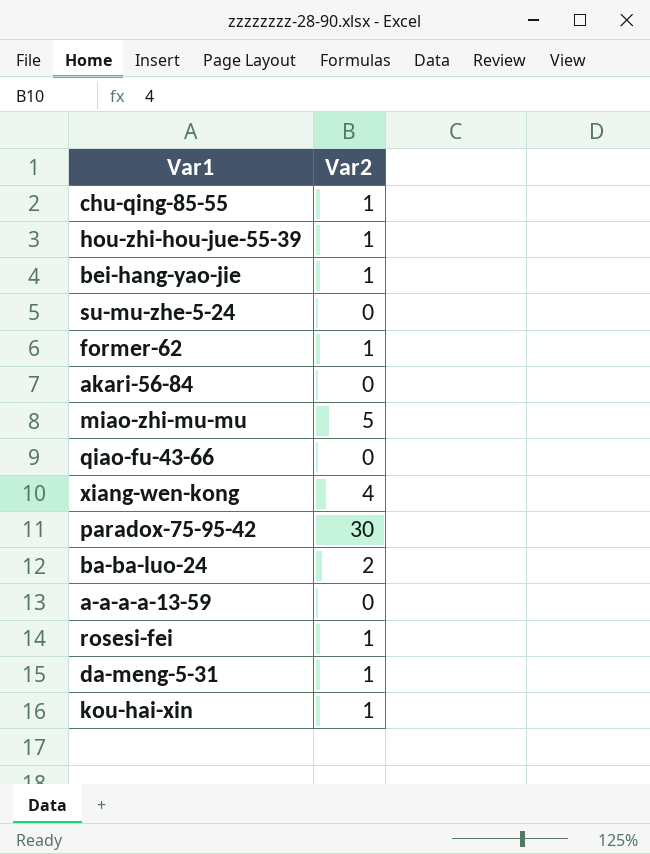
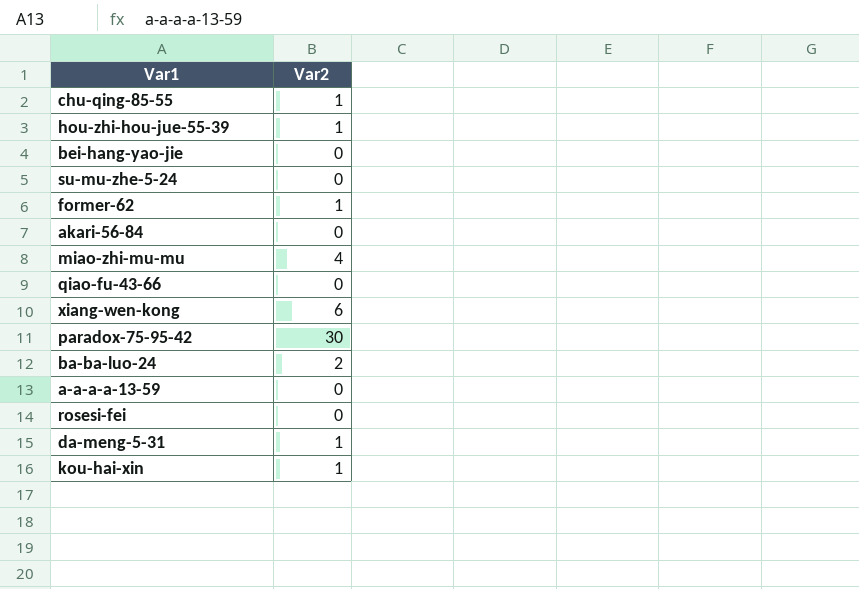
bei-hang-yao-jie | Var2: 1 -> 0
miao-zhi-mu-mu | Var2: 5 -> 4
xiang-wen-kong | Var2: 4 -> 6
rosesi-fei | Var2: 1 -> 0

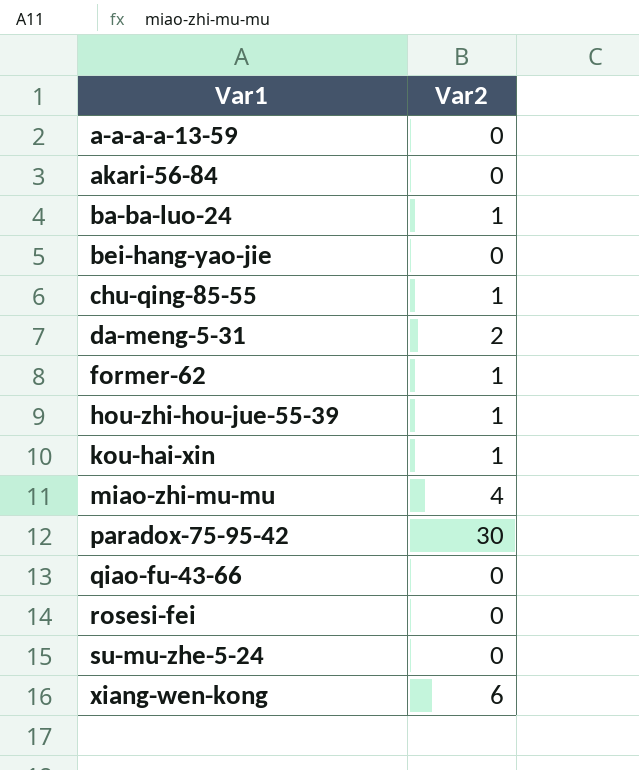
row order: none -> Var1 ascending
ba-ba-luo-24 | Var2: 2 -> 1
da-meng-5-31 | Var2: 1 -> 2

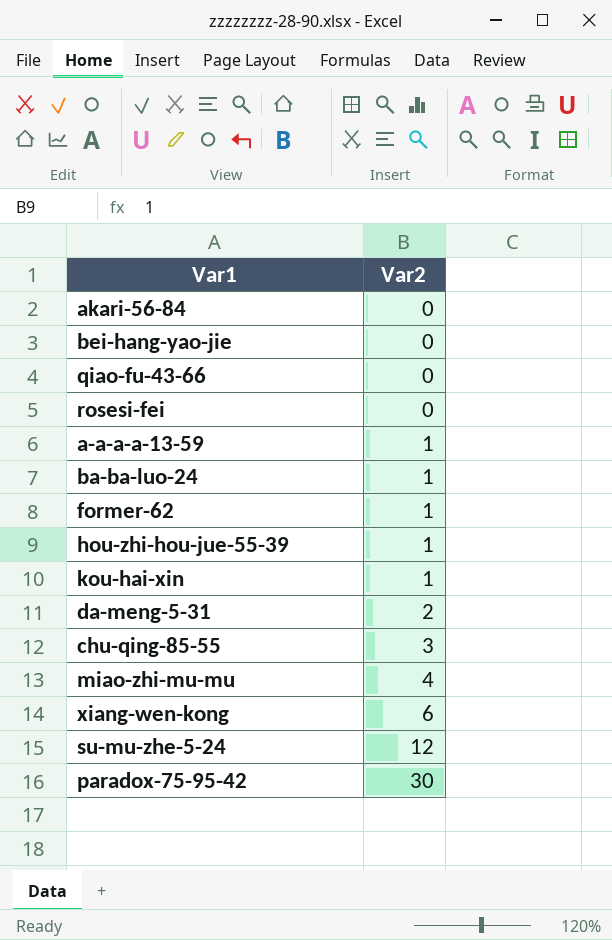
row order: Var1 ascending -> Var2 ascending
a-a-a-a-13-59 | Var2: 0 -> 1
chu-qing-85-55 | Var2: 1 -> 3
su-mu-zhe-5-24 | Var2: 0 -> 12

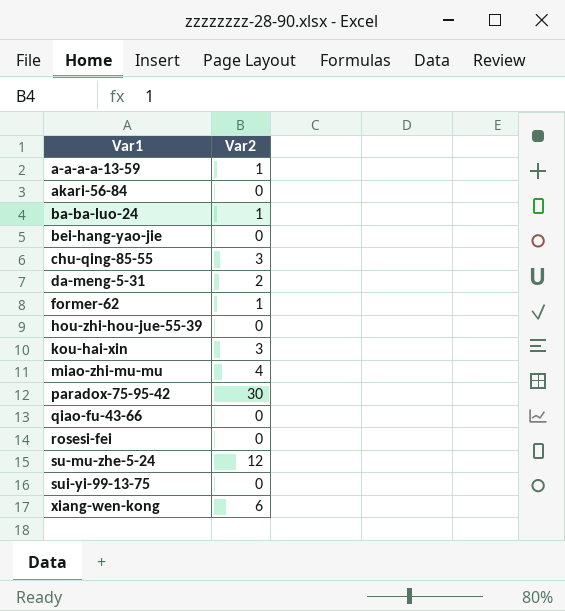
row order: Var2 ascending -> Var1 ascending
hou-zhi-hou-jue-55-39 | Var2: 1 -> 0
kou-hai-xin | Var2: 1 -> 3
row sui-yi-99-13-75: none -> 0

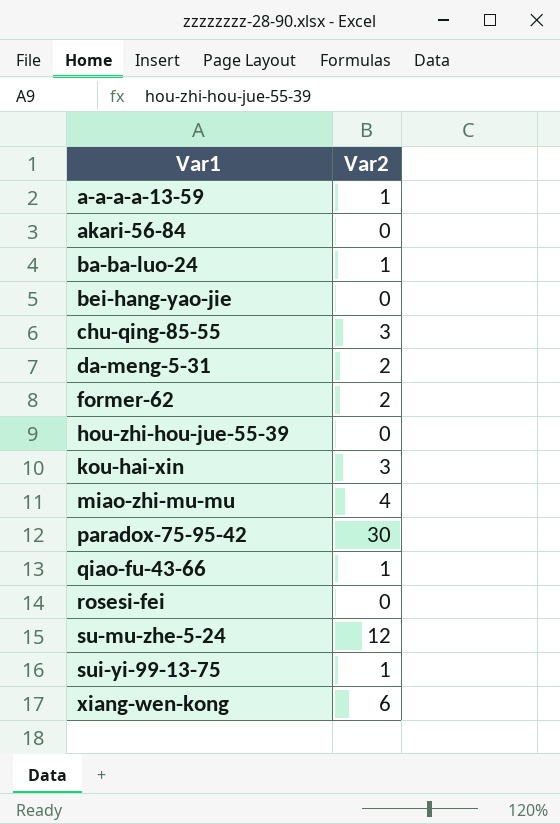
former-62 | Var2: 1 -> 2
qiao-fu-43-66 | Var2: 0 -> 1
sui-yi-99-13-75 | Var2: 0 -> 1

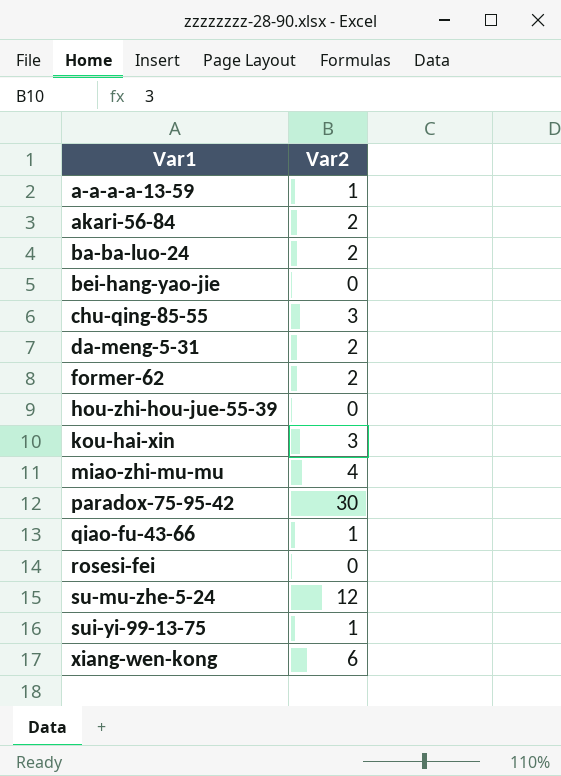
akari-56-84 | Var2: 0 -> 2
ba-ba-luo-24 | Var2: 1 -> 2

